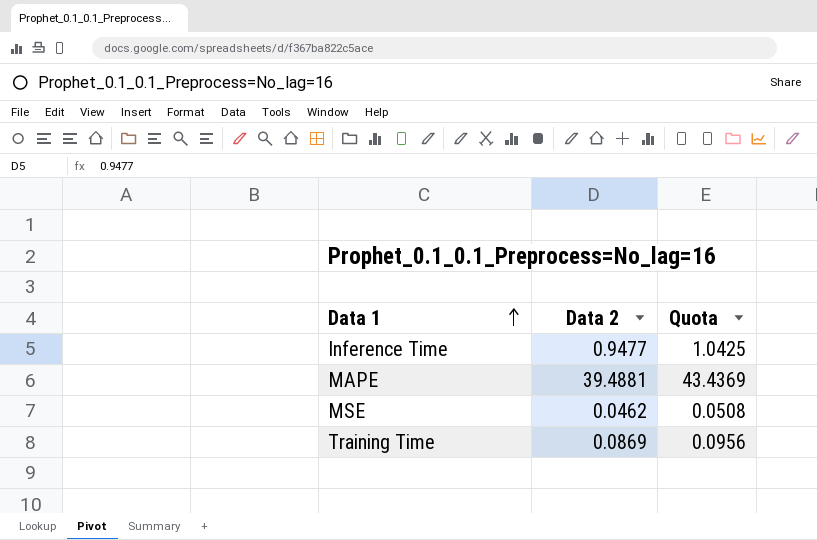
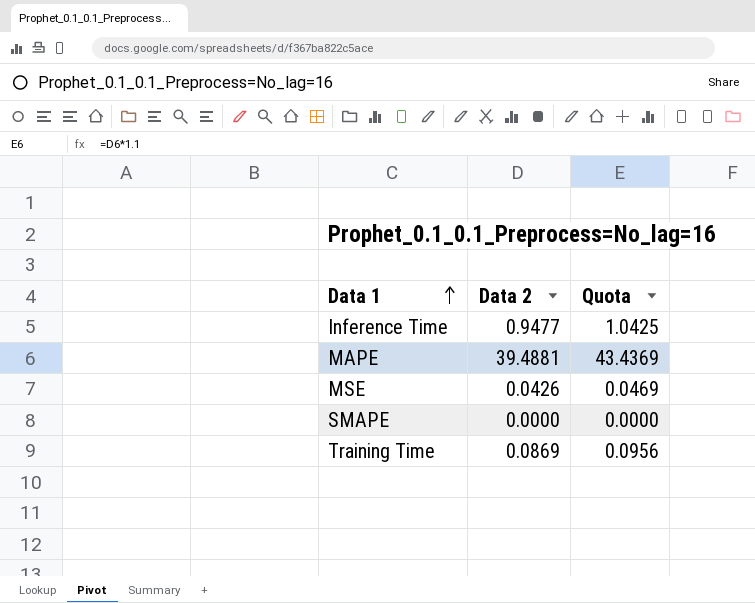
MSE | Data 2: 0.0462 -> 0.0426
MSE | Quota: 0.0508 -> 0.0469
row SMAPE: none -> 0.0000 | 0.0000

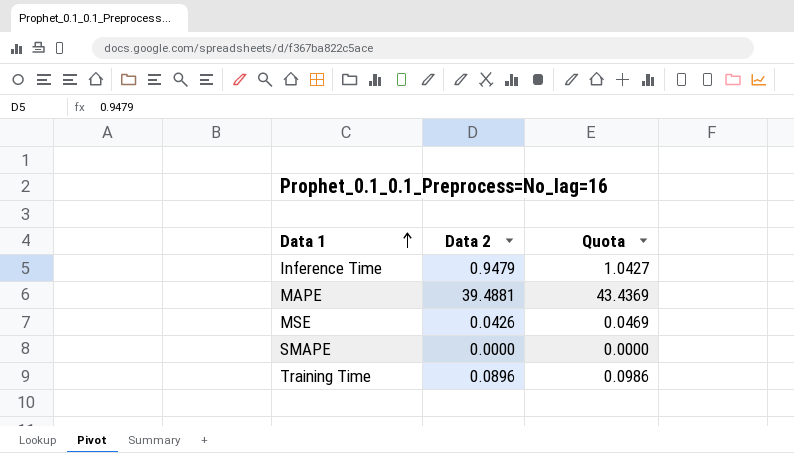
Inference Time | Data 2: 0.9477 -> 0.9479
Inference Time | Quota: 1.0425 -> 1.0427
Training Time | Data 2: 0.0869 -> 0.0896
Training Time | Quota: 0.0956 -> 0.0986

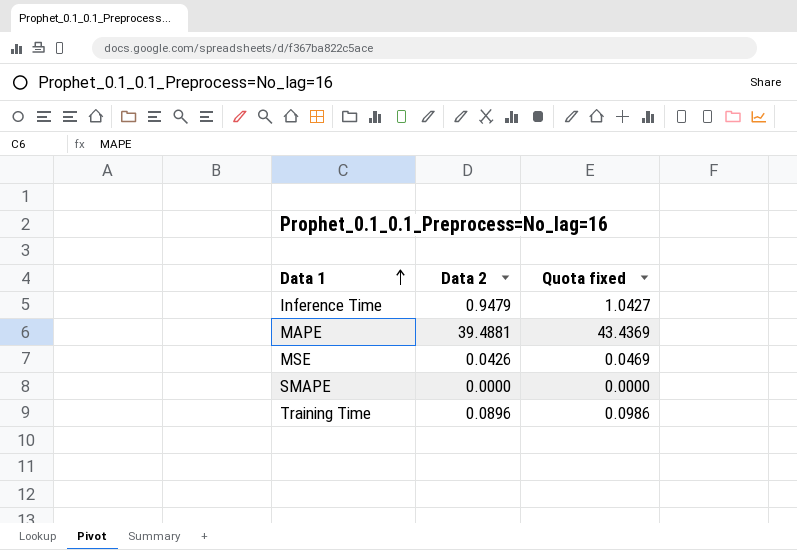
column name: Quota -> Quota fixed

